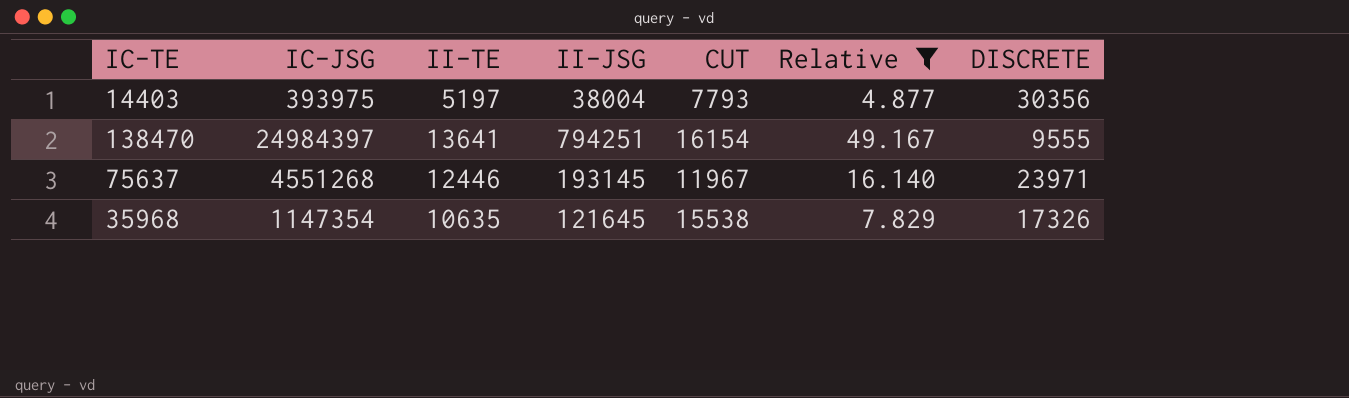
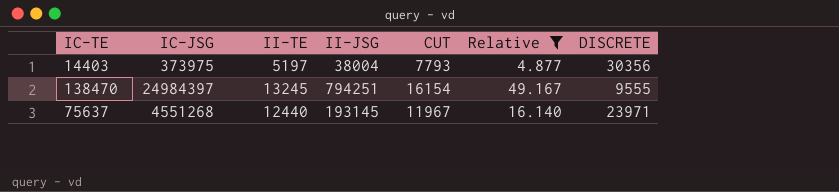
row 35968: 1147354 | 10635 | 121645 | 15538 | 7.829 | 17326 -> none
14403 | IC-JSG: 393975 -> 373975
138470 | II-TE: 13641 -> 13245
75637 | II-TE: 12446 -> 12440

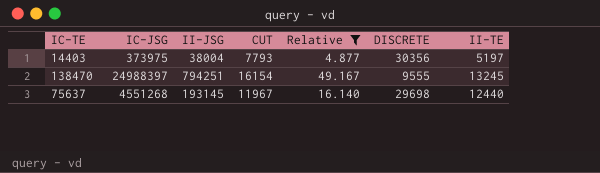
column II-TE | position: 3 -> 7
138470 | IC-JSG: 24984397 -> 24988397
75637 | DISCRETE: 23971 -> 29698

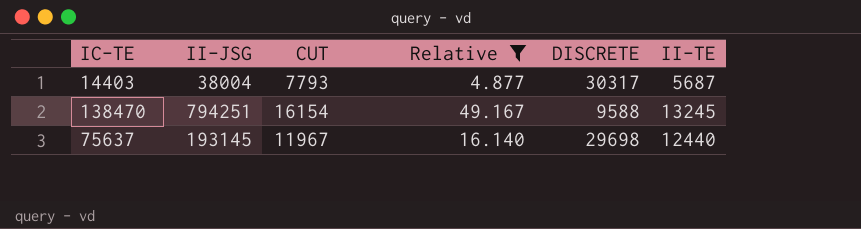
column IC-JSG | position: 2 -> none
14403 | DISCRETE: 30356 -> 30317
14403 | II-TE: 5197 -> 5687
138470 | DISCRETE: 9555 -> 9588

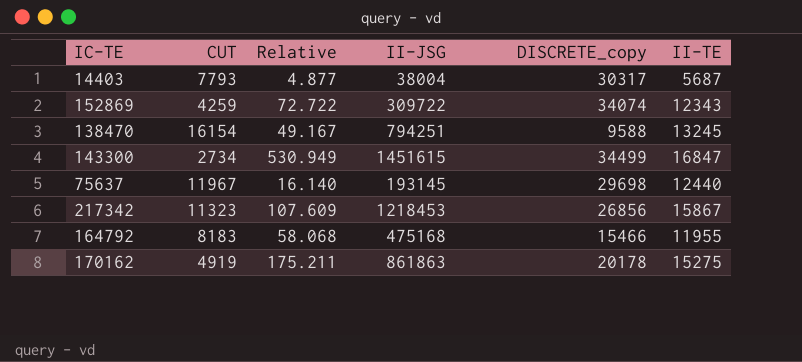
filter: Relative <= 49.167 -> none
column II-JSG | position: 2 -> 4
column name: DISCRETE -> DISCRETE_copy

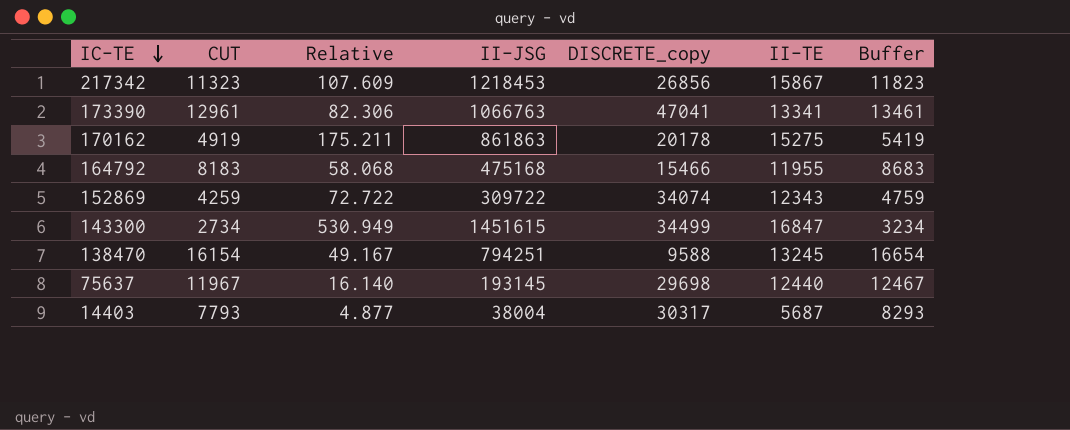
row order: none -> IC-TE descending
column Buffer | formula: none -> [CUT] + 500
row 173390: none -> 12961 | 82.306 | 1066763 | 47041 | 13341 | 13461

